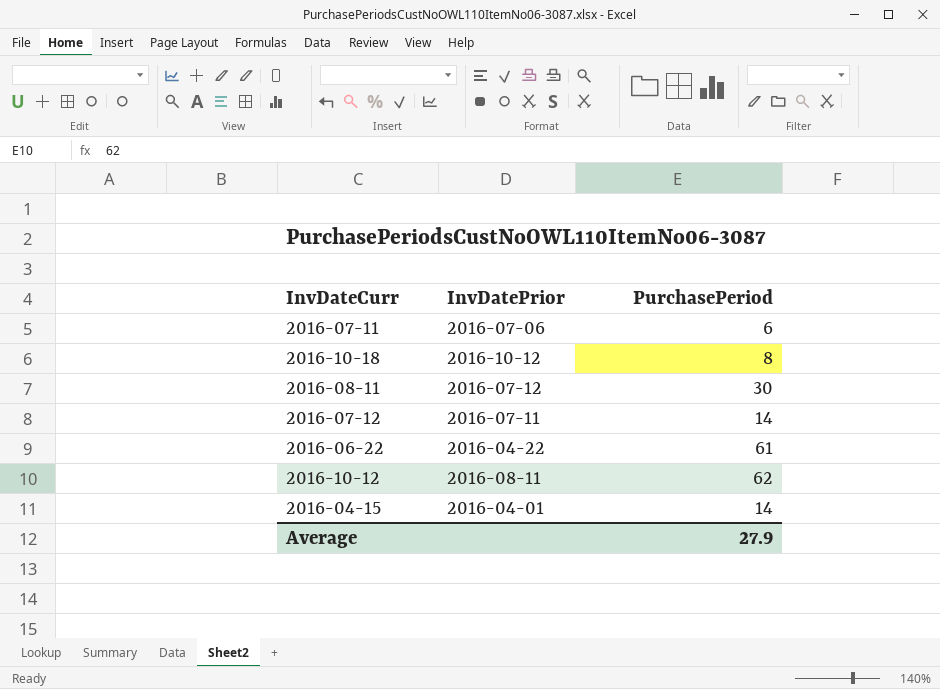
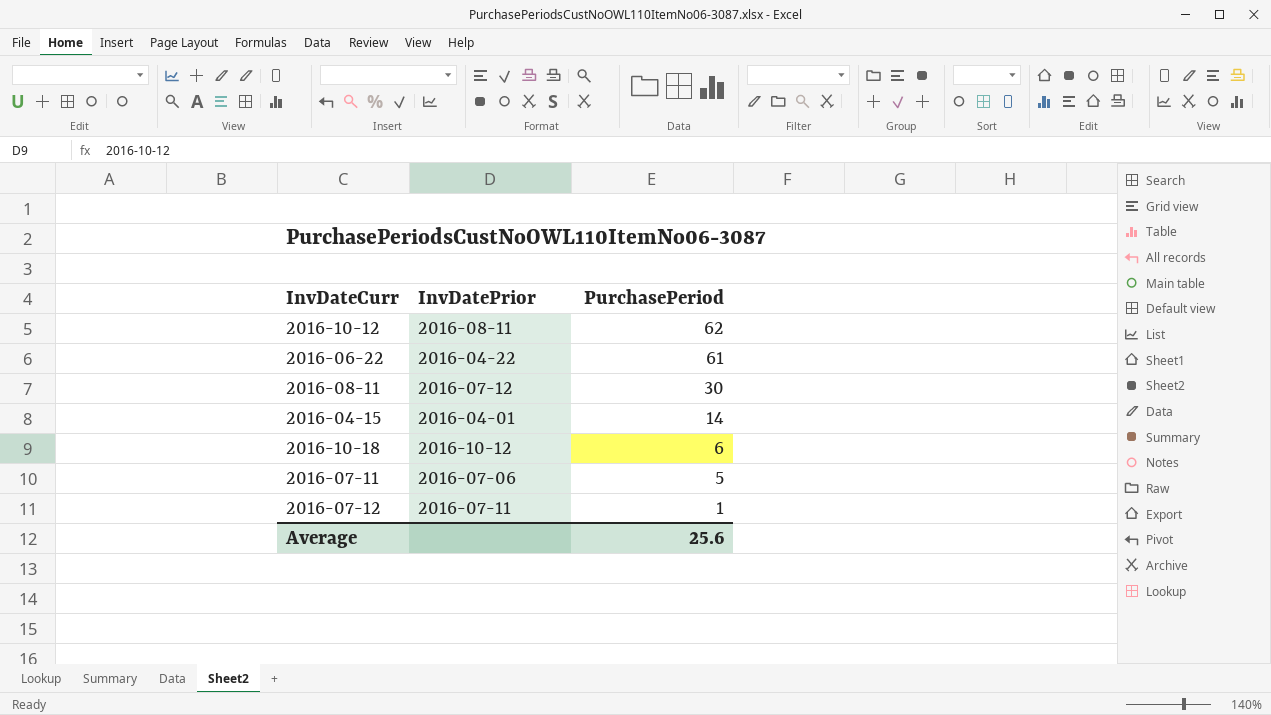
row order: none -> PurchasePeriod descending
2016-10-18 | PurchasePeriod: 8 -> 6
2016-07-11 | PurchasePeriod: 6 -> 5
2016-07-12 | PurchasePeriod: 14 -> 1
Average | PurchasePeriod: 27.9 -> 25.6

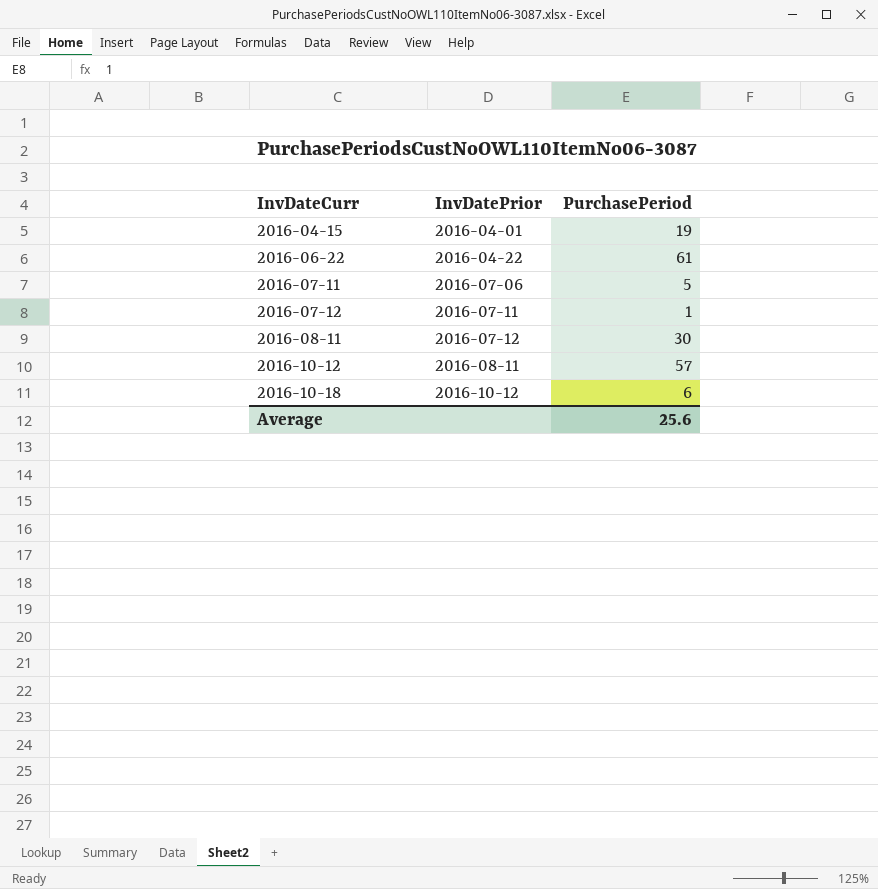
row order: PurchasePeriod descending -> InvDateCurr ascending
2016-04-15 | PurchasePeriod: 14 -> 19
2016-10-12 | PurchasePeriod: 62 -> 57

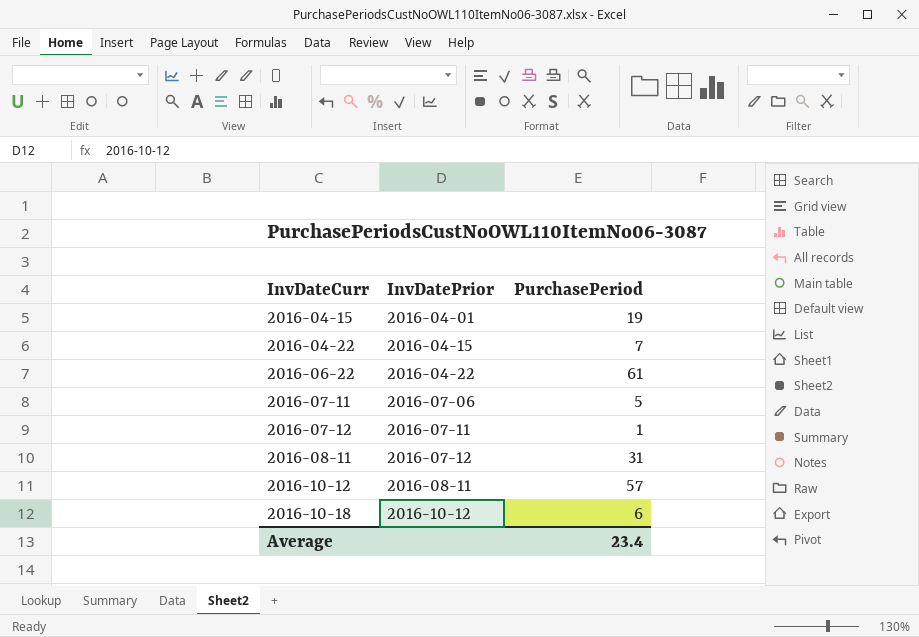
row 2016-04-22: none -> 2016-04-15 | 7
2016-08-11 | PurchasePeriod: 30 -> 31
Average | PurchasePeriod: 25.6 -> 23.4

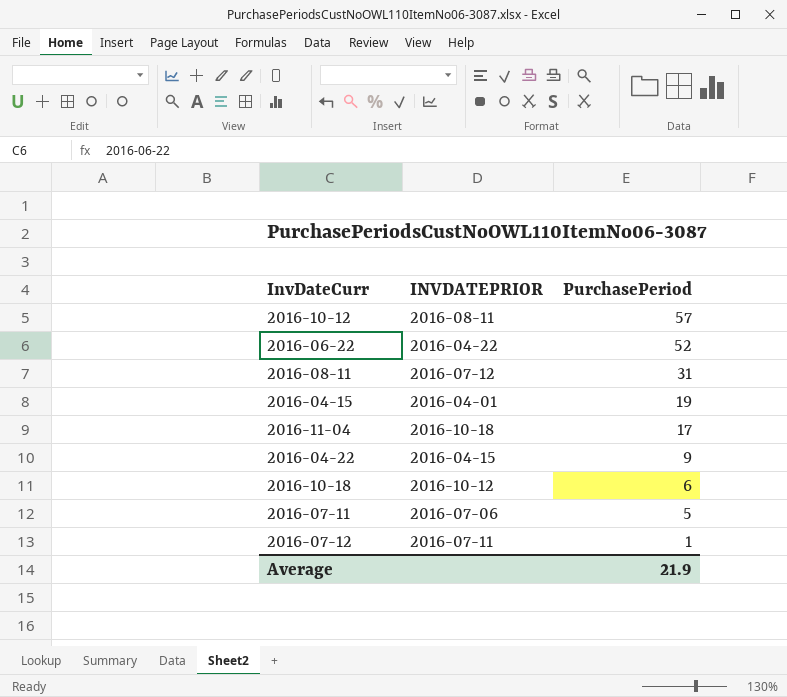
row order: InvDateCurr ascending -> PurchasePeriod descending
column name: InvDatePrior -> INVDATEPRIOR
2016-06-22 | PurchasePeriod: 61 -> 52
row 2016-11-04: none -> 2016-10-18 | 17
2016-04-22 | PurchasePeriod: 7 -> 9
Average | PurchasePeriod: 23.4 -> 21.9

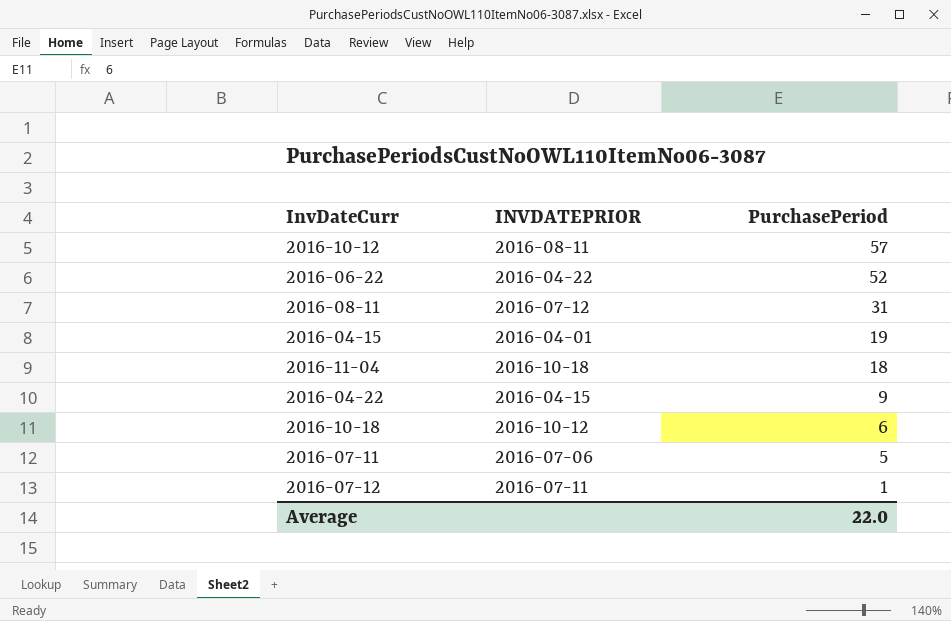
2016-11-04 | PurchasePeriod: 17 -> 18
Average | PurchasePeriod: 21.9 -> 22.0

